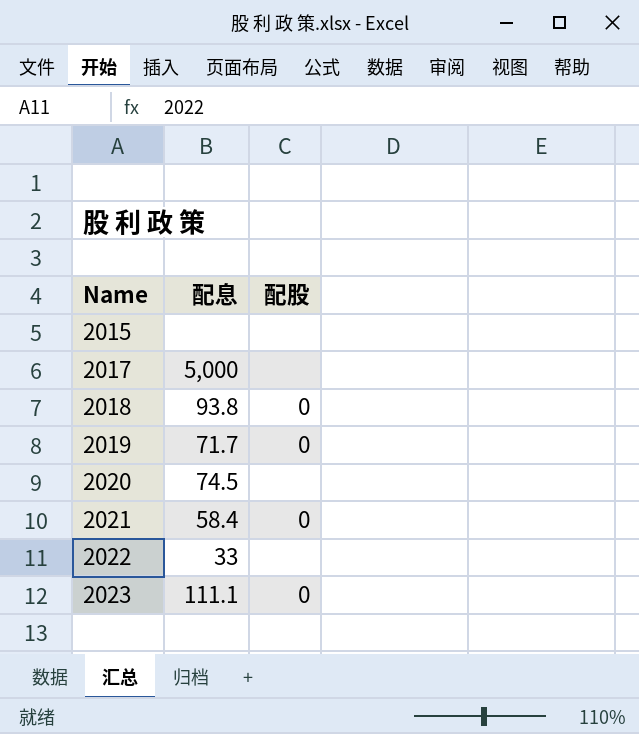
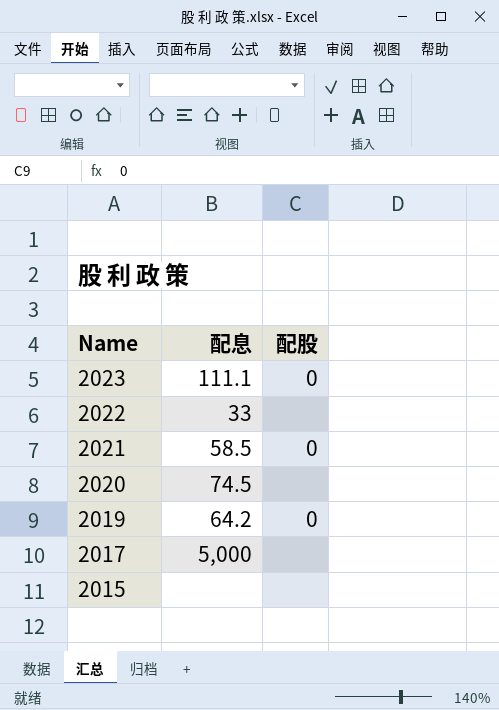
row order: Name ascending -> Name descending
row 2018: 93.8 | 0 -> none
2021 | 配息: 58.4 -> 58.5
2019 | 配息: 71.7 -> 64.2

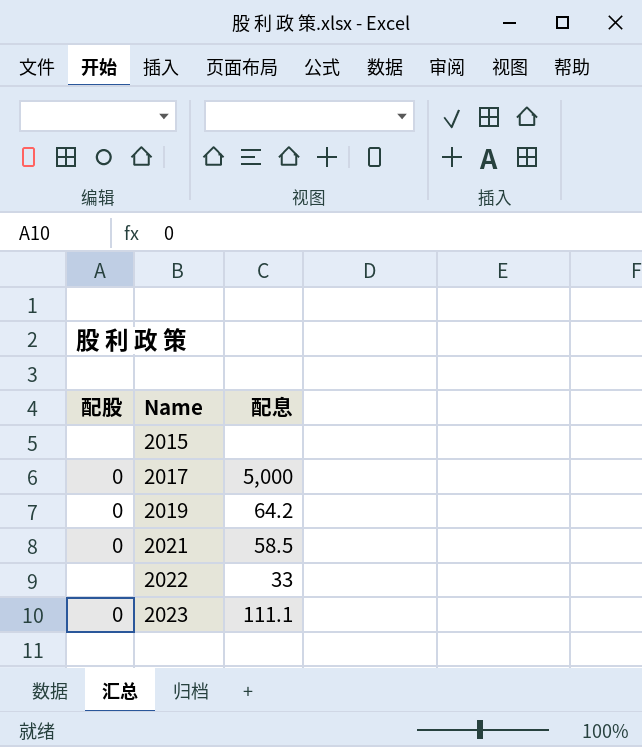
row order: Name descending -> Name ascending
column 配股 | position: 3 -> 1
row 2020: 74.5 | none -> none
2017 | 配股: none -> 0

